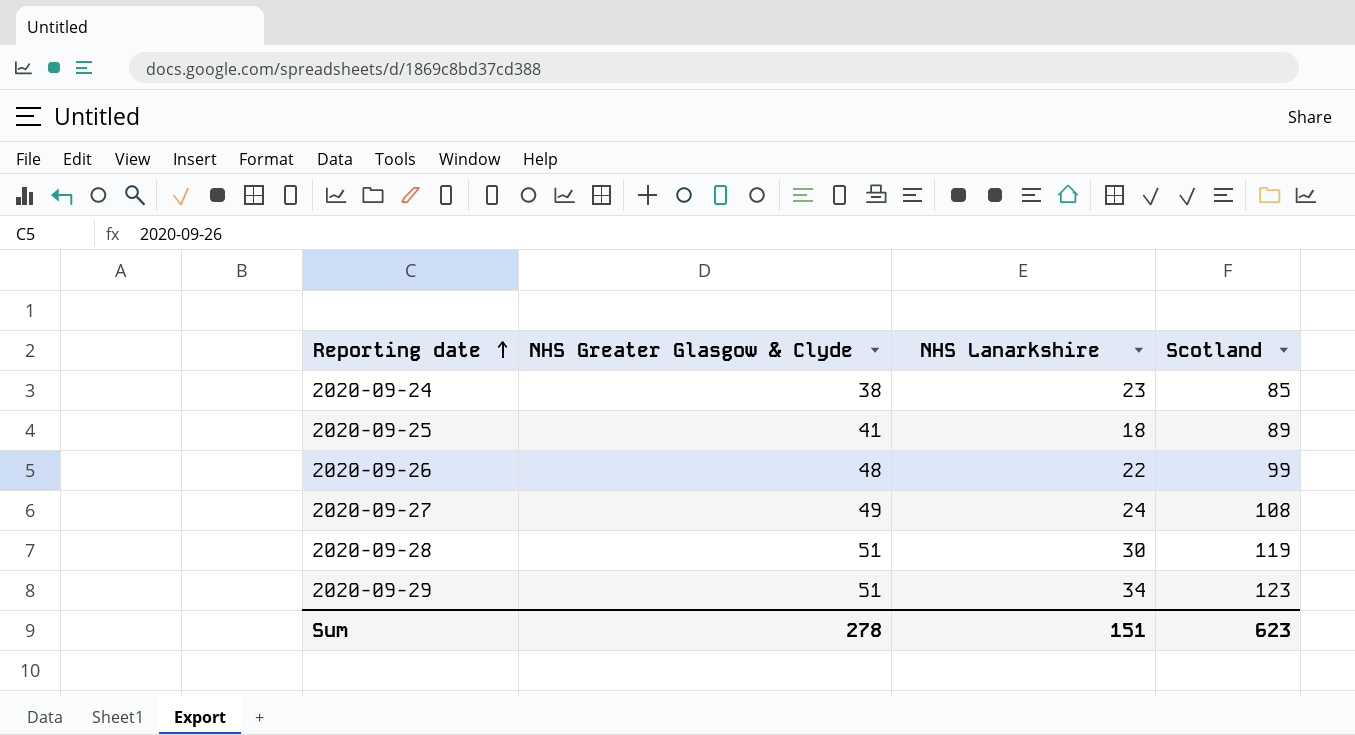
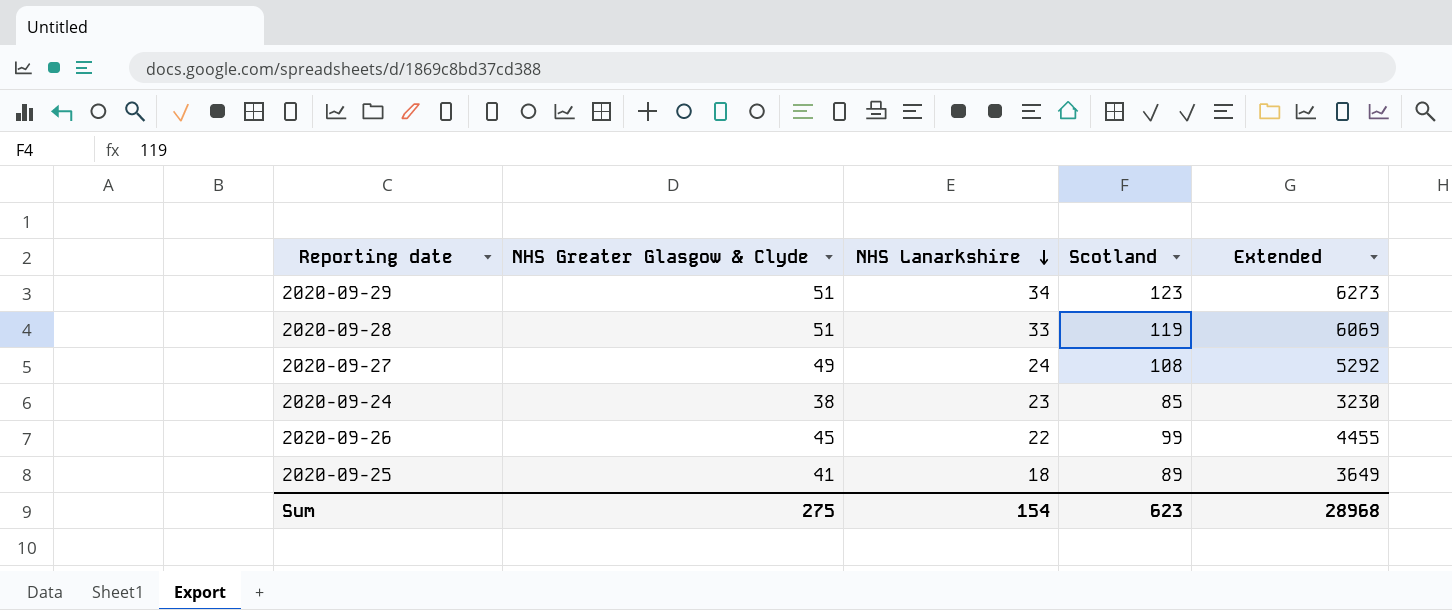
row order: Reporting date ascending -> NHS Lanarkshire descending
column Extended | formula: none -> [NHS Greater Glasgow & Clyde] * [Scotland]
2020-09-28 | NHS Lanarkshire: 30 -> 33
2020-09-26 | NHS Greater Glasgow & Clyde: 48 -> 45
Sum | NHS Greater Glasgow & Clyde: 278 -> 275
Sum | NHS Lanarkshire: 151 -> 154

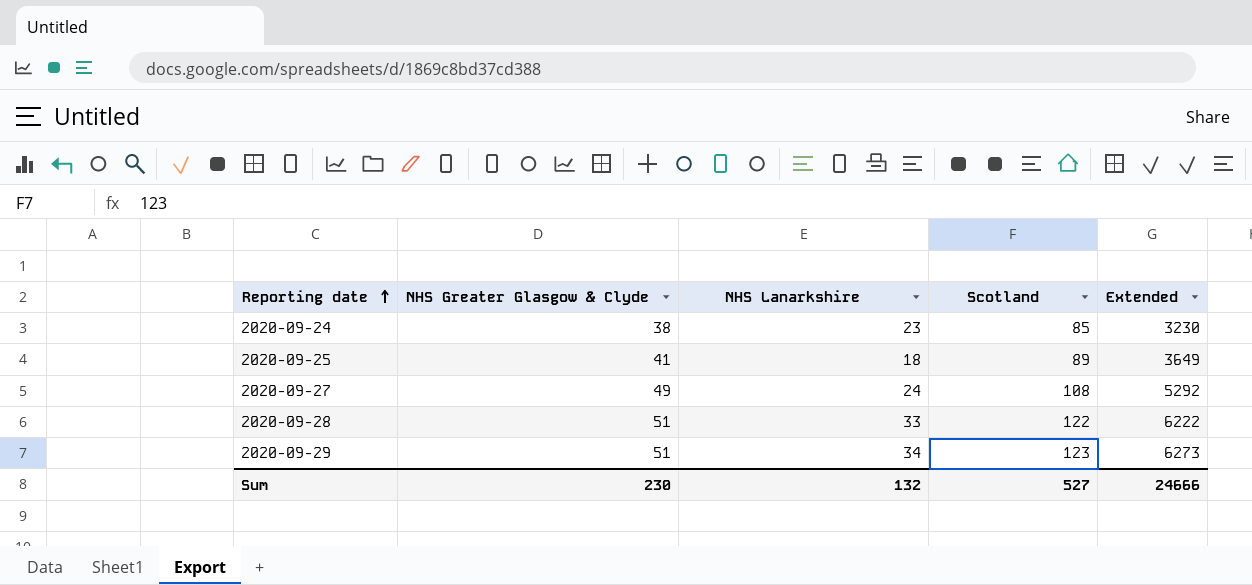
row order: NHS Lanarkshire descending -> Reporting date ascending
row 2020-09-26: 45 | 22 | 99 | 4455 -> none
2020-09-28 | Scotland: 119 -> 122
2020-09-28 | Extended: 6069 -> 6222
Sum | NHS Greater Glasgow & Clyde: 275 -> 230
Sum | NHS Lanarkshire: 154 -> 132
Sum | Scotland: 623 -> 527
Sum | Extended: 28968 -> 24666

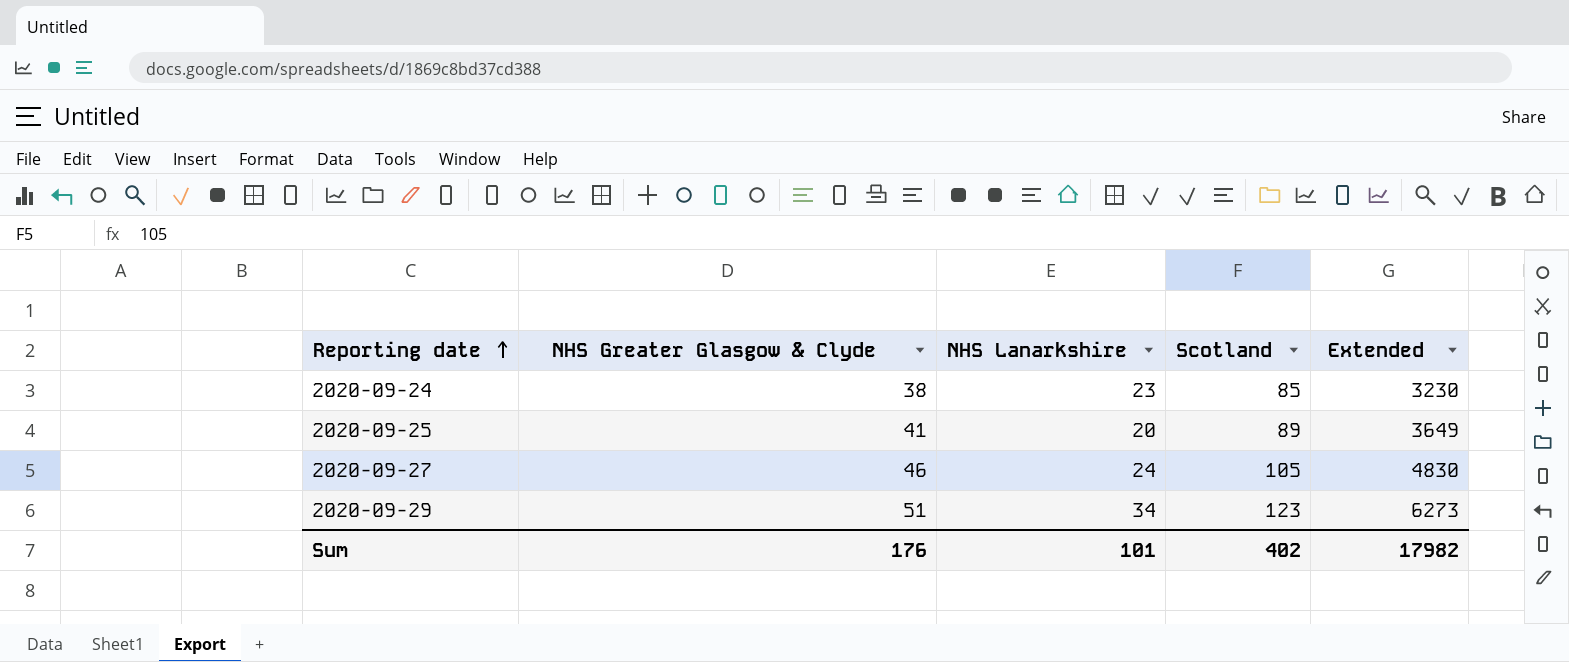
row 2020-09-28: 51 | 33 | 122 | 6222 -> none
2020-09-25 | NHS Lanarkshire: 18 -> 20
2020-09-27 | NHS Greater Glasgow & Clyde: 49 -> 46
2020-09-27 | Scotland: 108 -> 105
2020-09-27 | Extended: 5292 -> 4830
Sum | NHS Greater Glasgow & Clyde: 230 -> 176
Sum | NHS Lanarkshire: 132 -> 101
Sum | Scotland: 527 -> 402
Sum | Extended: 24666 -> 17982

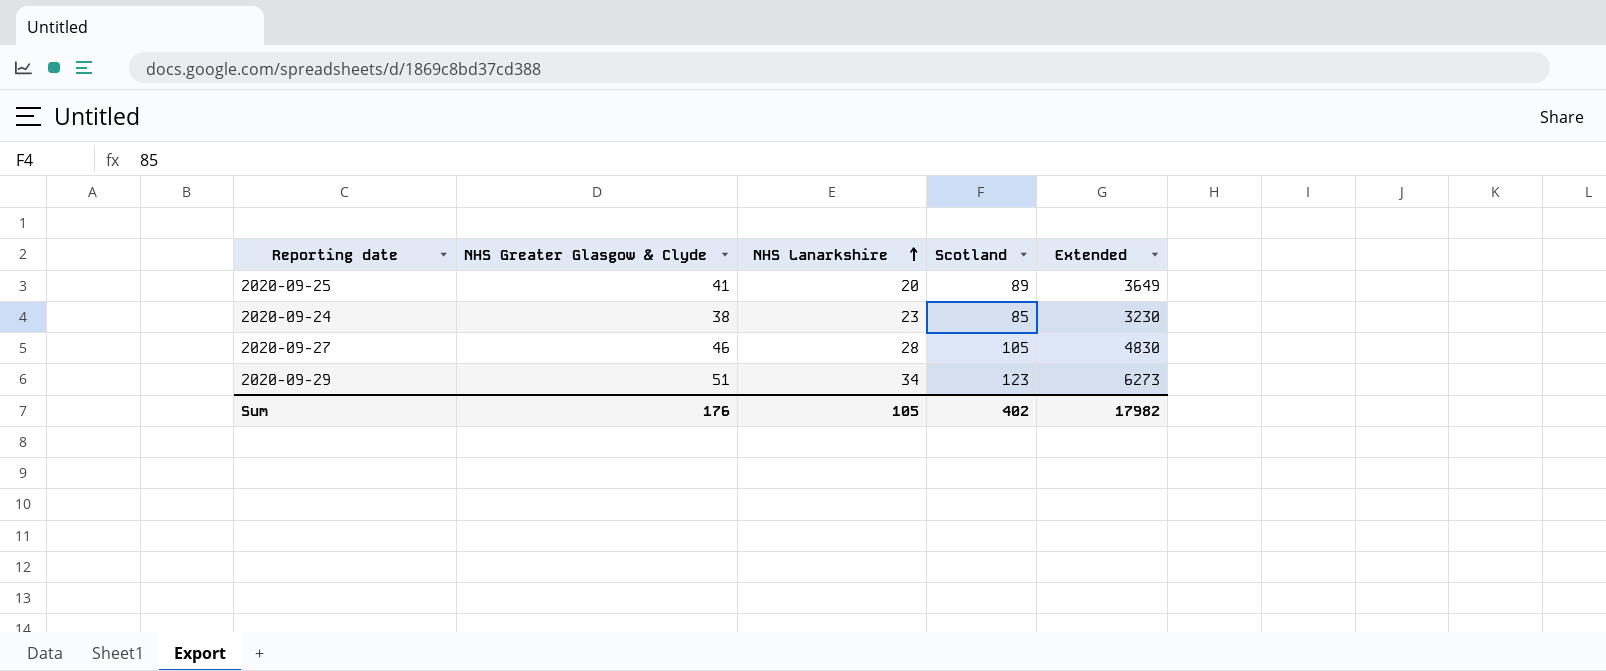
row order: Reporting date ascending -> NHS Lanarkshire ascending
2020-09-27 | NHS Lanarkshire: 24 -> 28
Sum | NHS Lanarkshire: 101 -> 105

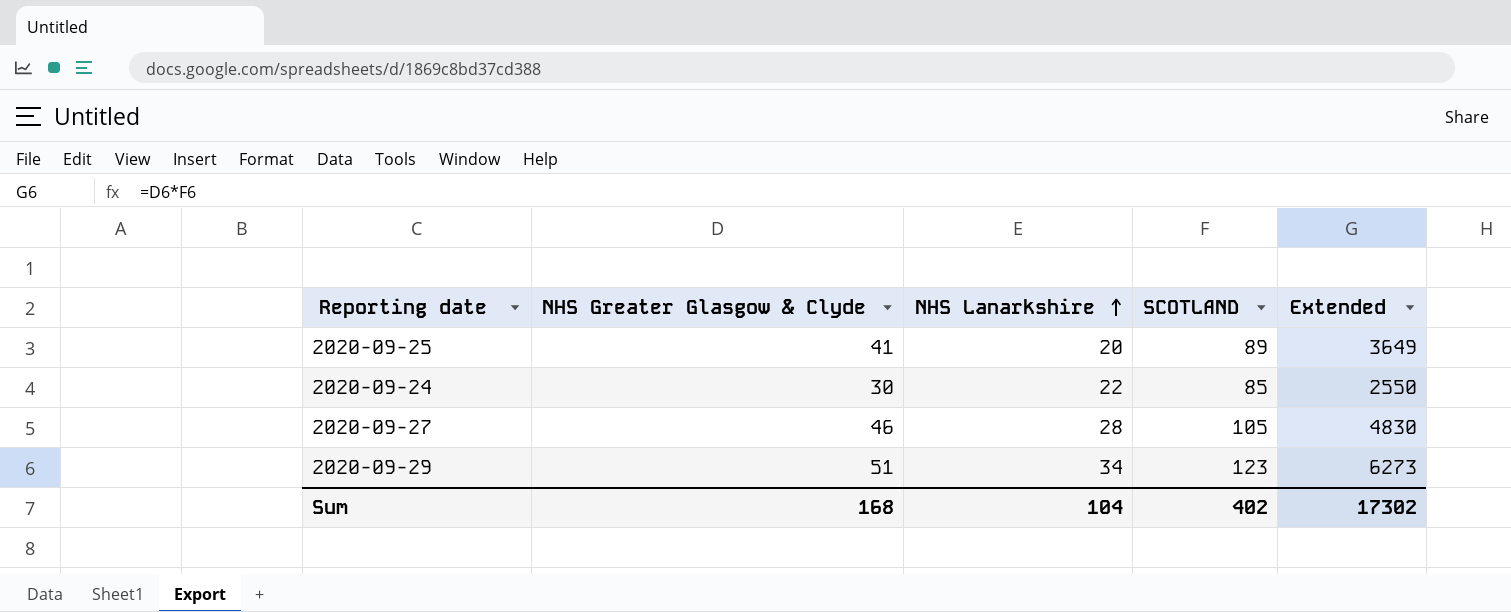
column name: Scotland -> SCOTLAND
2020-09-24 | NHS Greater Glasgow & Clyde: 38 -> 30
2020-09-24 | NHS Lanarkshire: 23 -> 22
2020-09-24 | Extended: 3230 -> 2550
Sum | NHS Greater Glasgow & Clyde: 176 -> 168
Sum | NHS Lanarkshire: 105 -> 104
Sum | Extended: 17982 -> 17302

